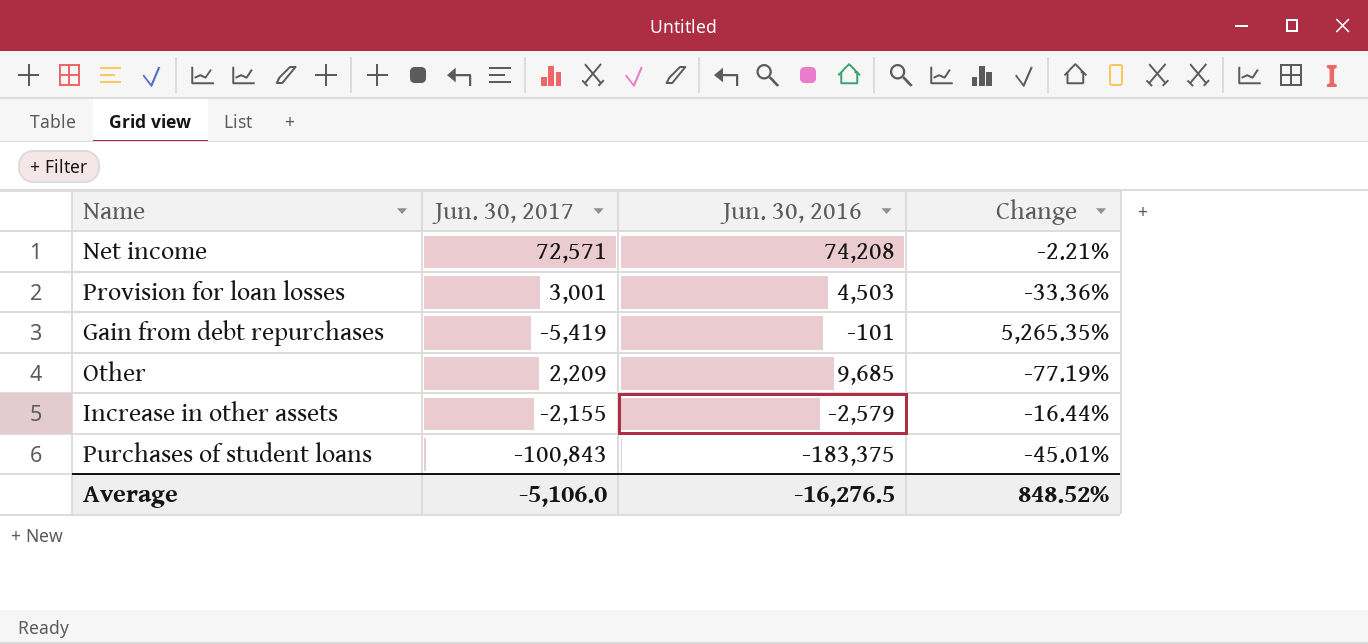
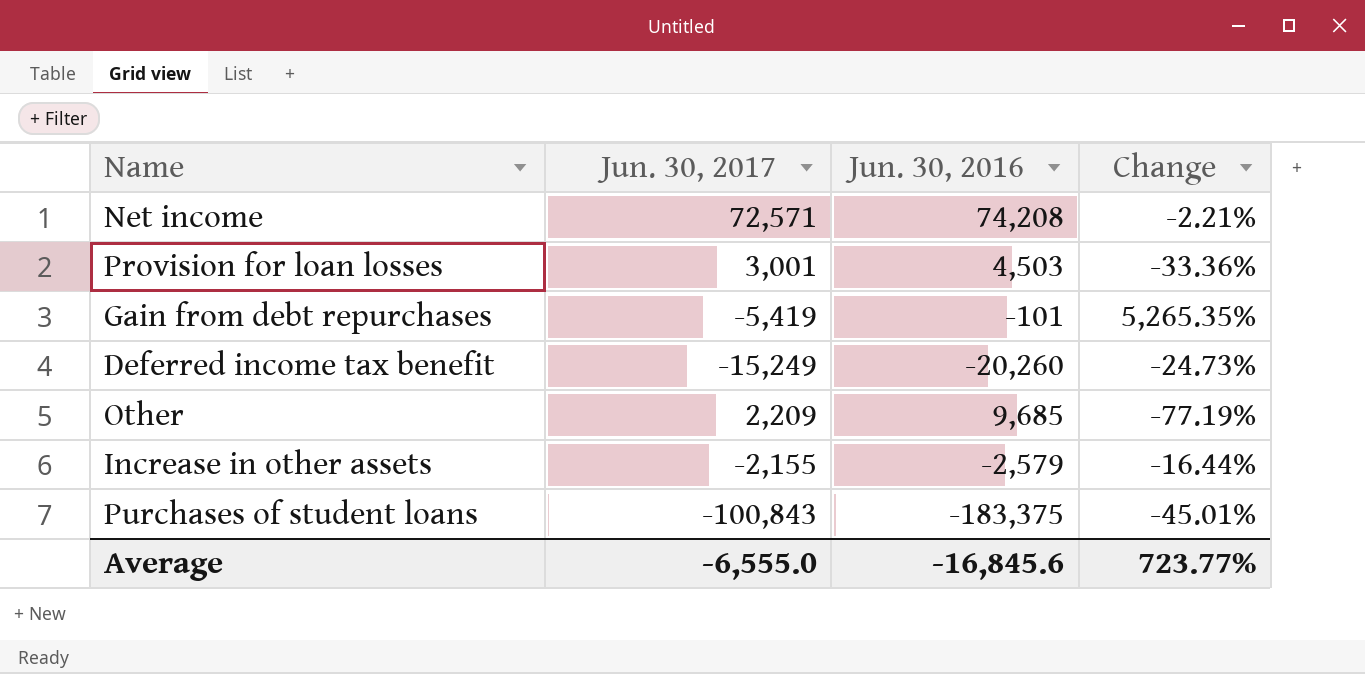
row Deferred income tax benefit: none -> -15,249 | -20,260 | -24.73%
Average | Jun. 30, 2017: -5,106.0 -> -6,555.0
Average | Jun. 30, 2016: -16,276.5 -> -16,845.6
Average | Change: 848.52% -> 723.77%

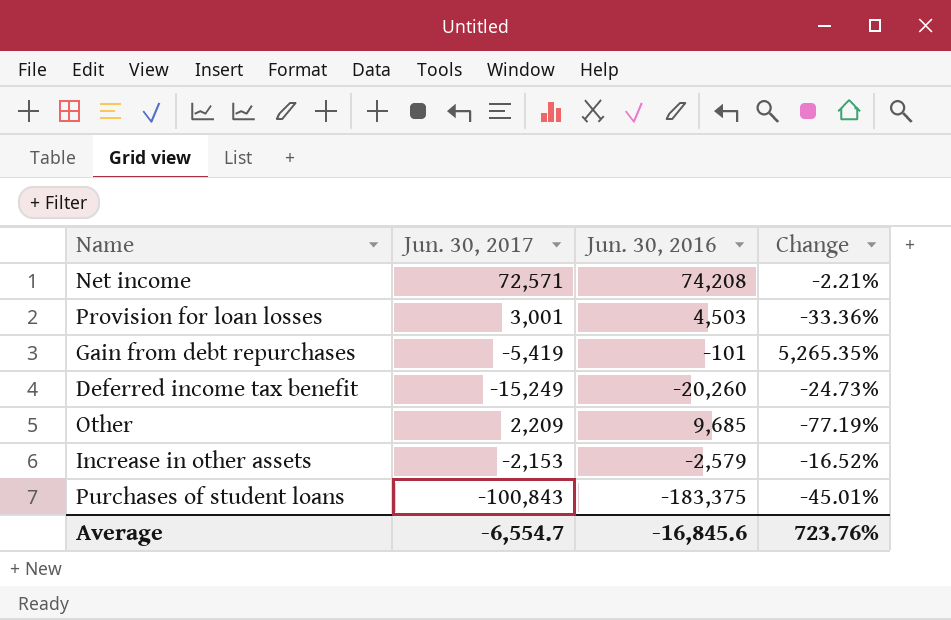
Increase in other assets | Jun. 30, 2017: -2,155 -> -2,153
Increase in other assets | Change: -16.44% -> -16.52%
Average | Jun. 30, 2017: -6,555.0 -> -6,554.7
Average | Change: 723.77% -> 723.76%

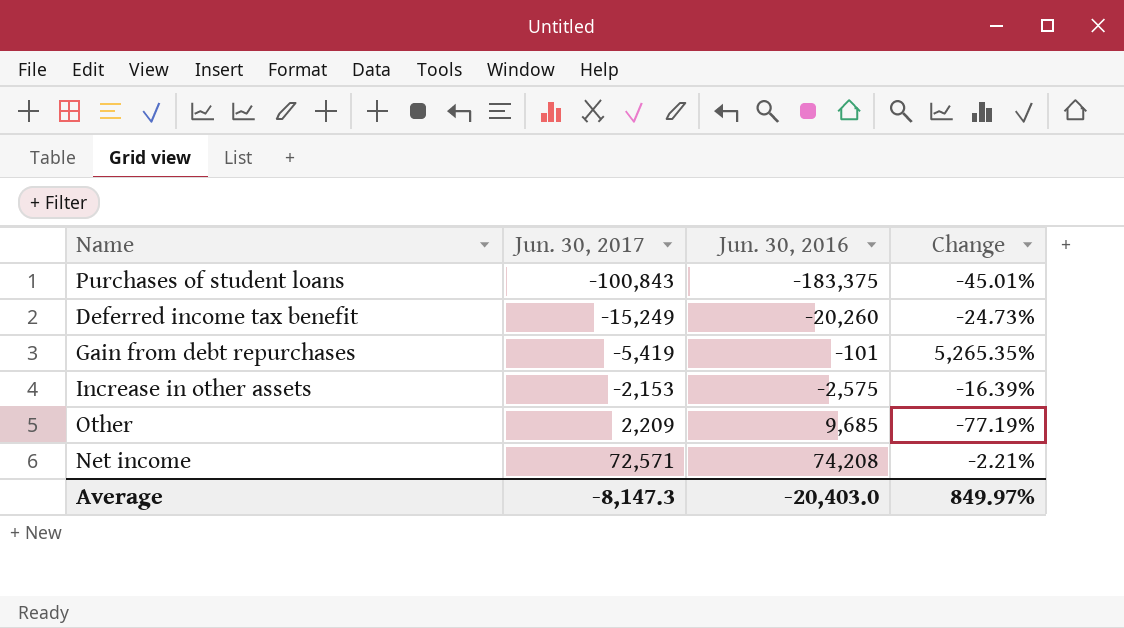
row order: none -> Jun. 30, 2017 ascending
row Provision for loan losses: 3,001 | 4,503 | -33.36% -> none
Increase in other assets | Jun. 30, 2016: -2,579 -> -2,575
Increase in other assets | Change: -16.52% -> -16.39%
Average | Jun. 30, 2017: -6,554.7 -> -8,147.3
Average | Jun. 30, 2016: -16,845.6 -> -20,403.0
Average | Change: 723.76% -> 849.97%

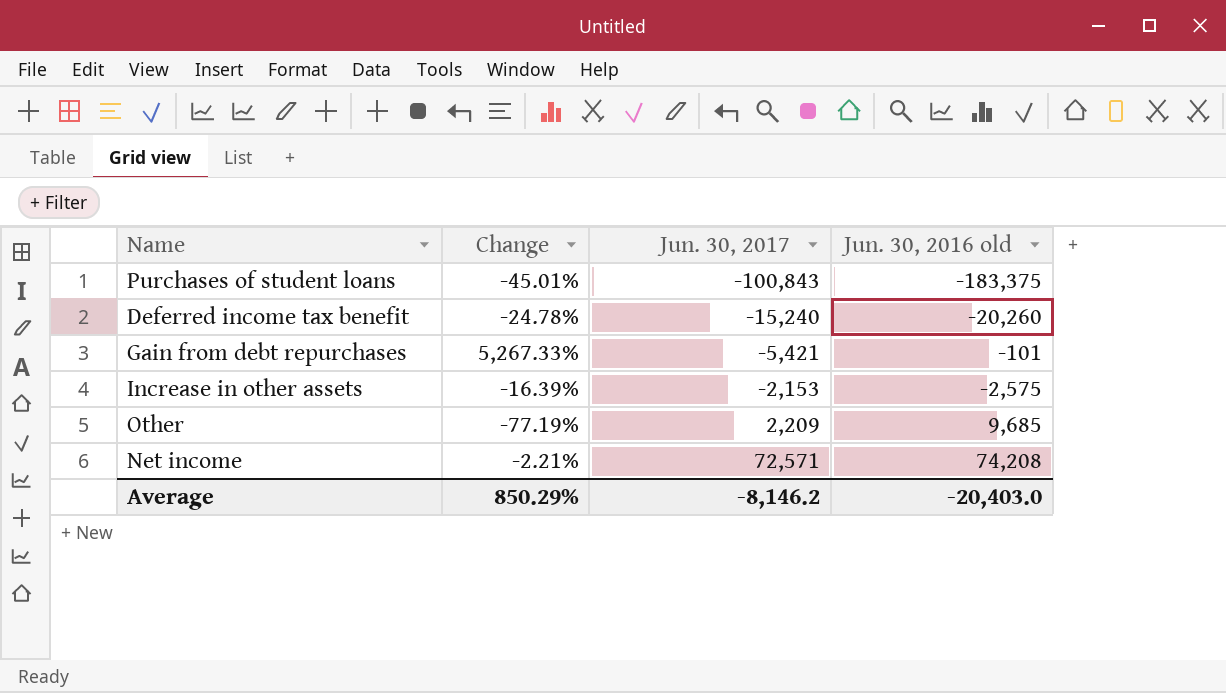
column Change | position: 4 -> 2
column name: Jun. 30, 2016 -> Jun. 30, 2016 old
Deferred income tax benefit | Change: -24.73% -> -24.78%
Deferred income tax benefit | Jun. 30, 2017: -15,249 -> -15,240
Gain from debt repurchases | Change: 5,265.35% -> 5,267.33%
Gain from debt repurchases | Jun. 30, 2017: -5,419 -> -5,421
Average | Change: 849.97% -> 850.29%
Average | Jun. 30, 2017: -8,147.3 -> -8,146.2

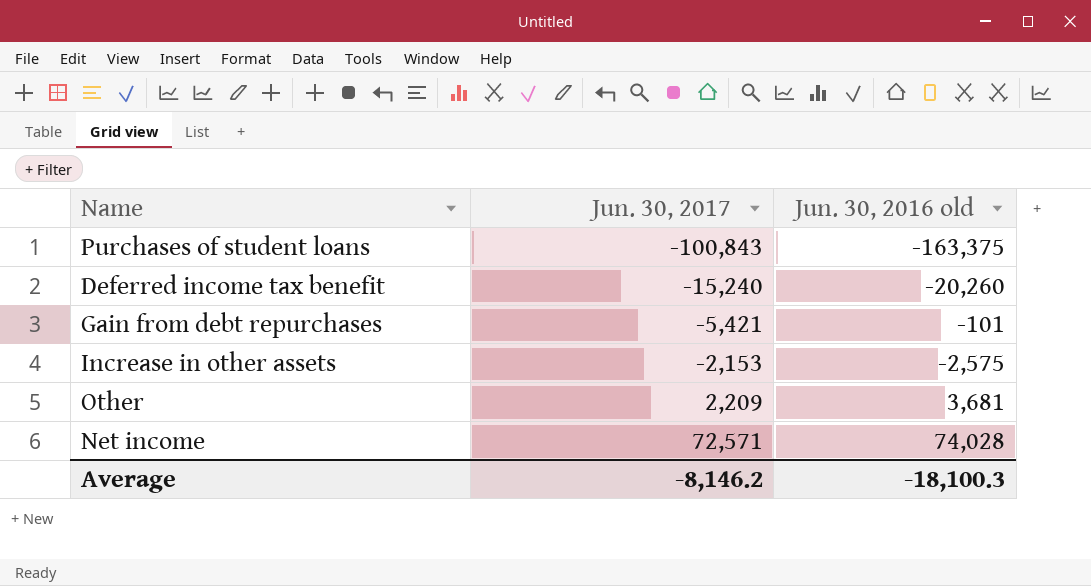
column Change | formula: ([Jun. 30, 2017] - [Jun. 30, 2016 old]) / [Jun. 30, 2016 old] -> none
Purchases of student loans | Jun. 30, 2016 old: -183,375 -> -163,375
Other | Jun. 30, 2016 old: 9,685 -> 3,681
Net income | Jun. 30, 2016 old: 74,208 -> 74,028
Average | Jun. 30, 2016 old: -20,403.0 -> -18,100.3

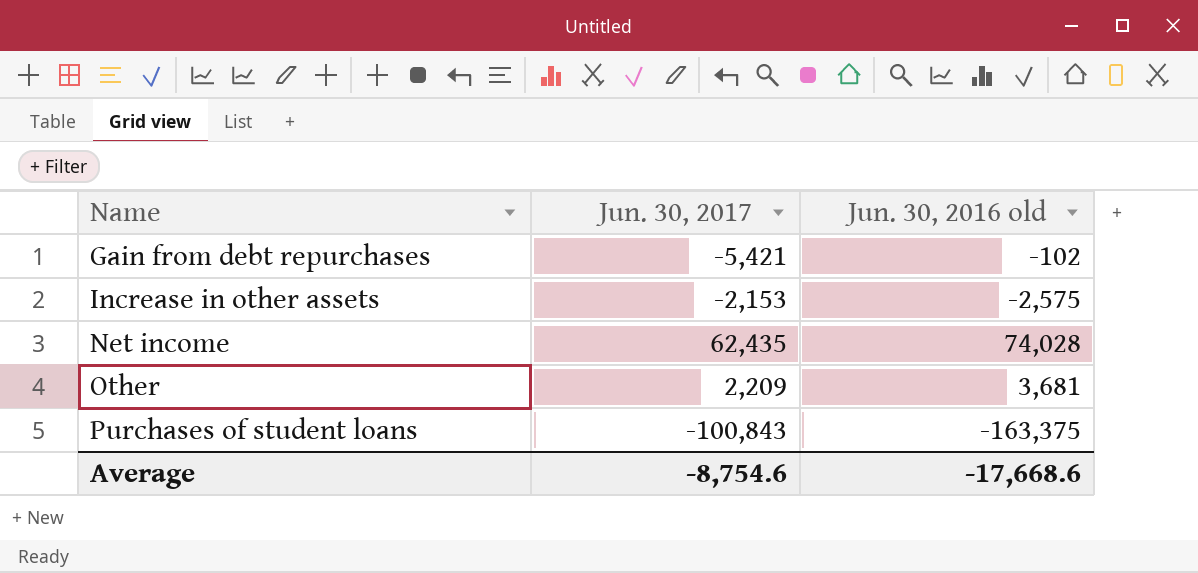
row order: Jun. 30, 2017 ascending -> Name ascending
row Deferred income tax benefit: -15,240 | -20,260 -> none
Gain from debt repurchases | Jun. 30, 2016 old: -101 -> -102
Net income | Jun. 30, 2017: 72,571 -> 62,435
Average | Jun. 30, 2017: -8,146.2 -> -8,754.6
Average | Jun. 30, 2016 old: -18,100.3 -> -17,668.6

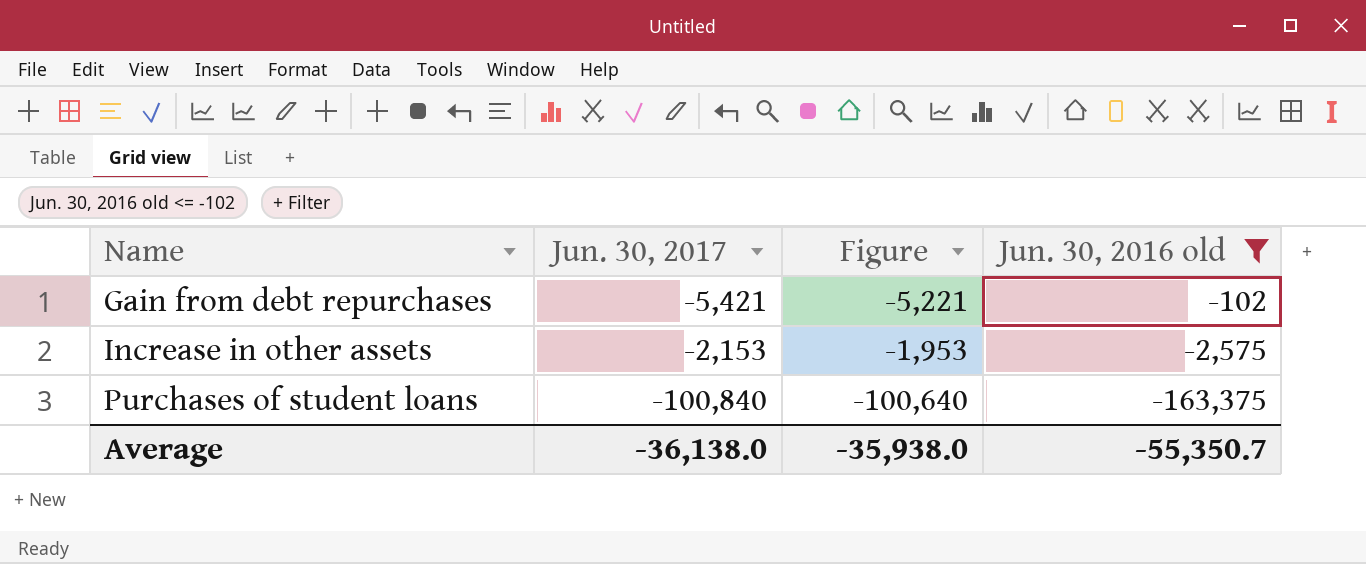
filter: none -> Jun. 30, 2016 old <= -102
column Figure | formula: none -> [Jun. 30, 2017] + 200
Purchases of student loans | Jun. 30, 2017: -100,843 -> -100,840
Average | Jun. 30, 2017: -8,754.6 -> -36,138.0
Average | Jun. 30, 2016 old: -17,668.6 -> -55,350.7

